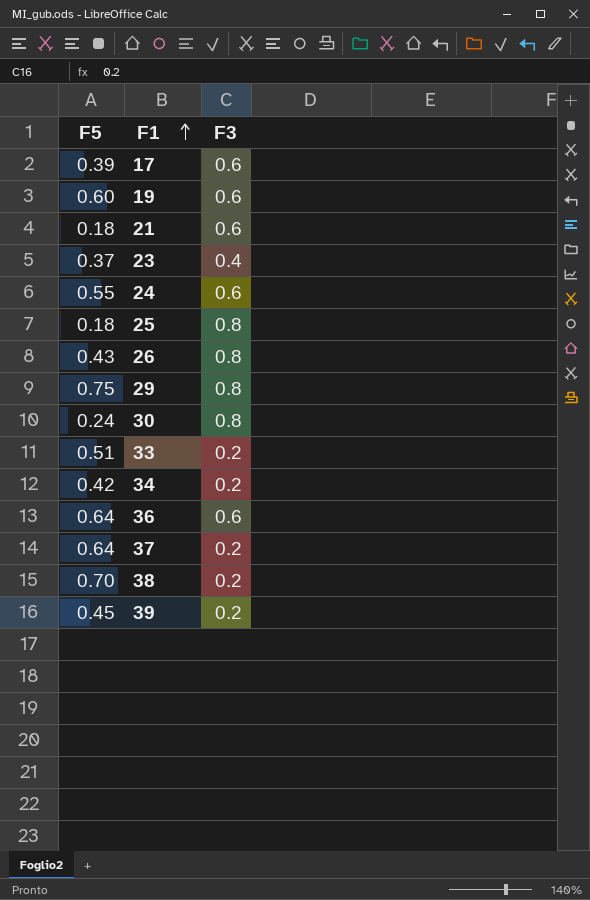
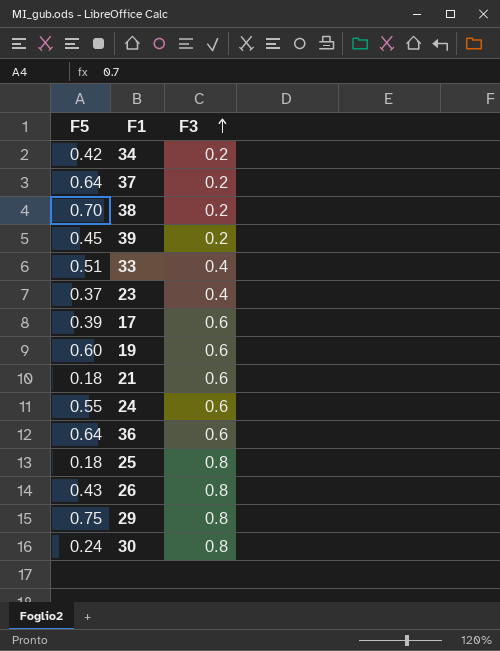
row order: F1 ascending -> F3 ascending
33 | F3: 0.2 -> 0.4

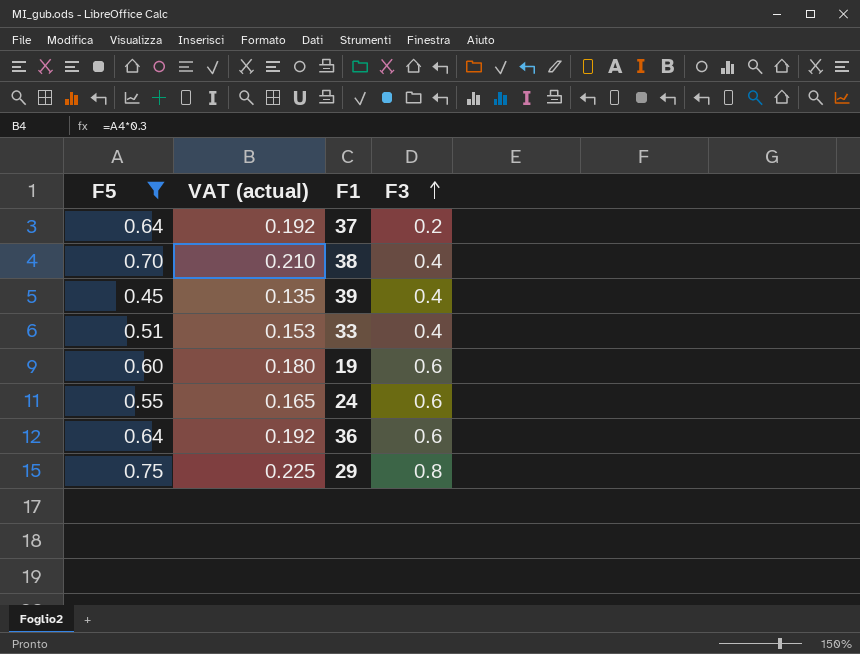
filter: none -> F5 >= 0.45
column VAT (actual) | formula: none -> [F5] * 0.3
38 | F3: 0.2 -> 0.4
39 | F3: 0.2 -> 0.4

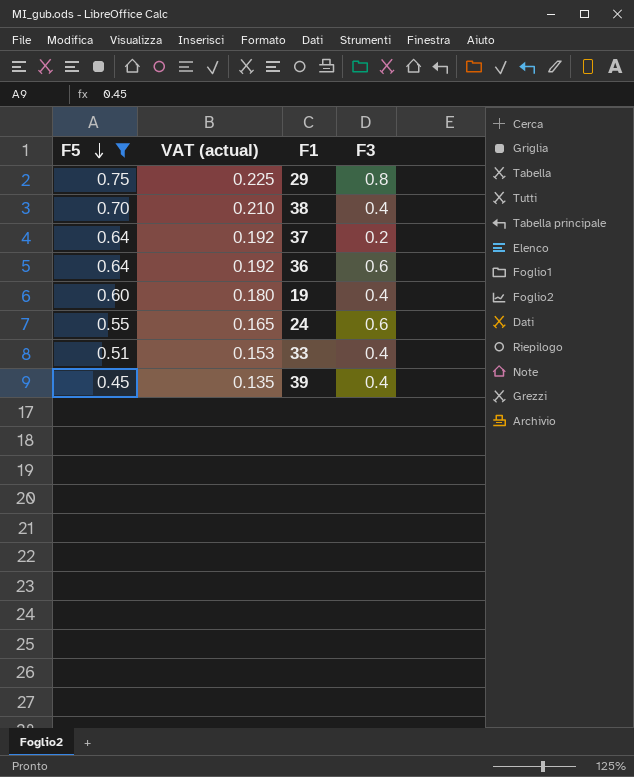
row order: F3 ascending -> F5 descending
19 | F3: 0.6 -> 0.4

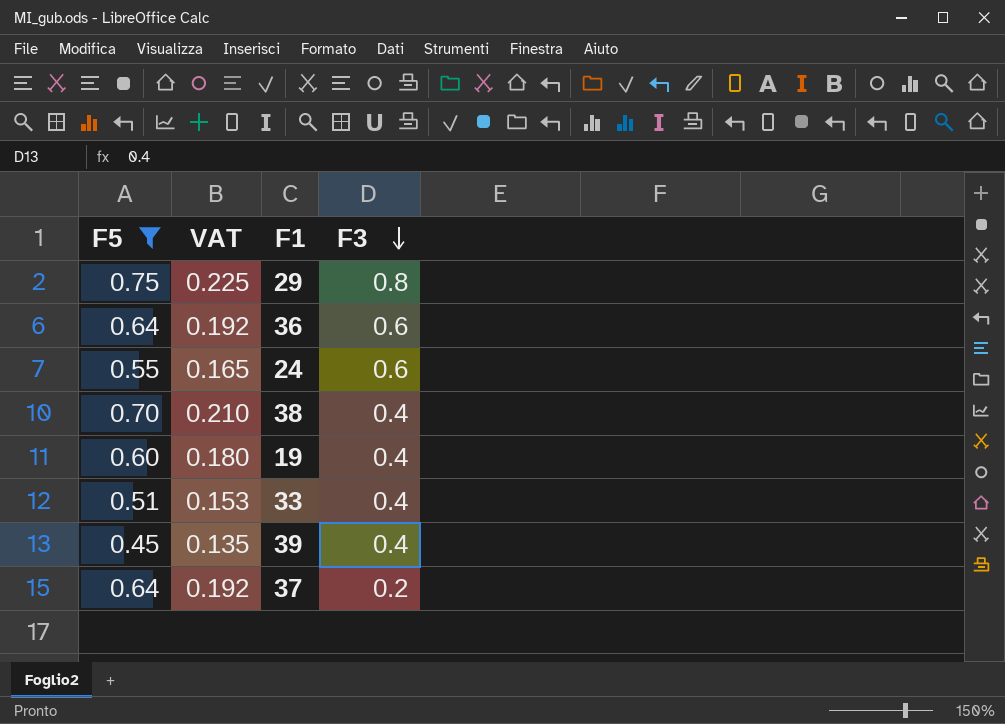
row order: F5 descending -> F3 descending
column name: VAT (actual) -> VAT

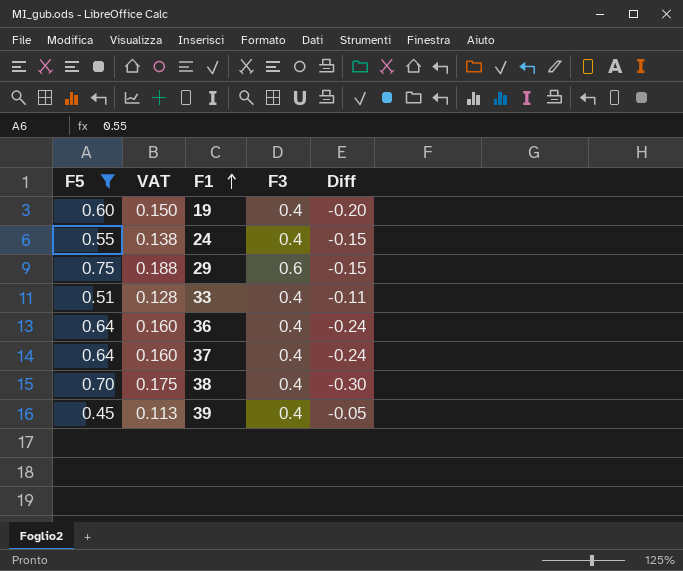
row order: F3 descending -> F1 ascending
column VAT | formula: [F5] * 0.3 -> [F5] * 0.25
column Diff | formula: none -> [F3] - [F5]
24 | F3: 0.6 -> 0.4
29 | F3: 0.8 -> 0.6
36 | F3: 0.6 -> 0.4
37 | F3: 0.2 -> 0.4

